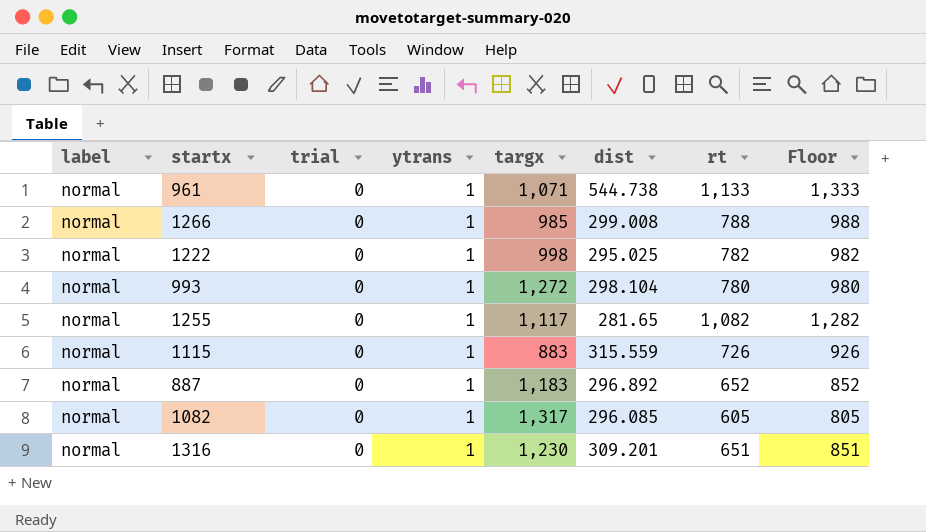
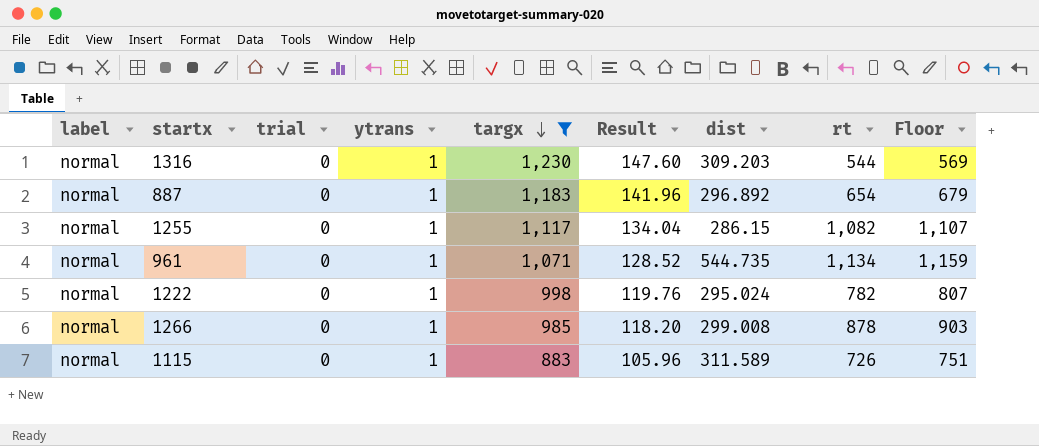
filter: none -> targx <= 1,230
row order: none -> targx descending
column Result | formula: none -> [targx] * 0.12
column Floor | formula: [rt] + 200 -> [rt] + 25
1316 | dist: 309.201 -> 309.203
1316 | rt: 651 -> 544
887 | rt: 652 -> 654
1255 | dist: 281.65 -> 286.15
961 | dist: 544.738 -> 544.735
961 | rt: 1,133 -> 1,134
1222 | dist: 295.025 -> 295.024
1266 | rt: 788 -> 878
1115 | dist: 315.559 -> 311.589

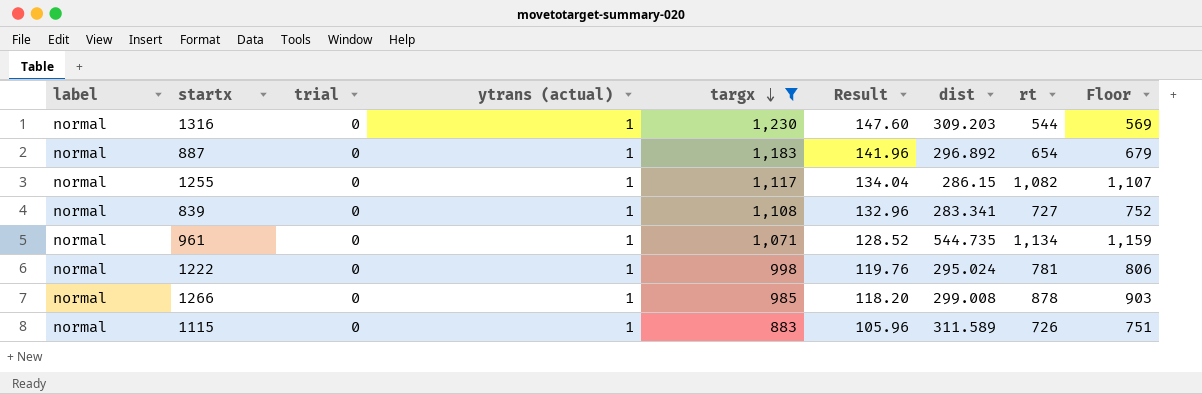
column name: ytrans -> ytrans (actual)
row 839: none -> normal | 0 | 1 | 1,108 | 132.96 | 283.341 | 727 | 752
1222 | rt: 782 -> 781
1222 | Floor: 807 -> 806

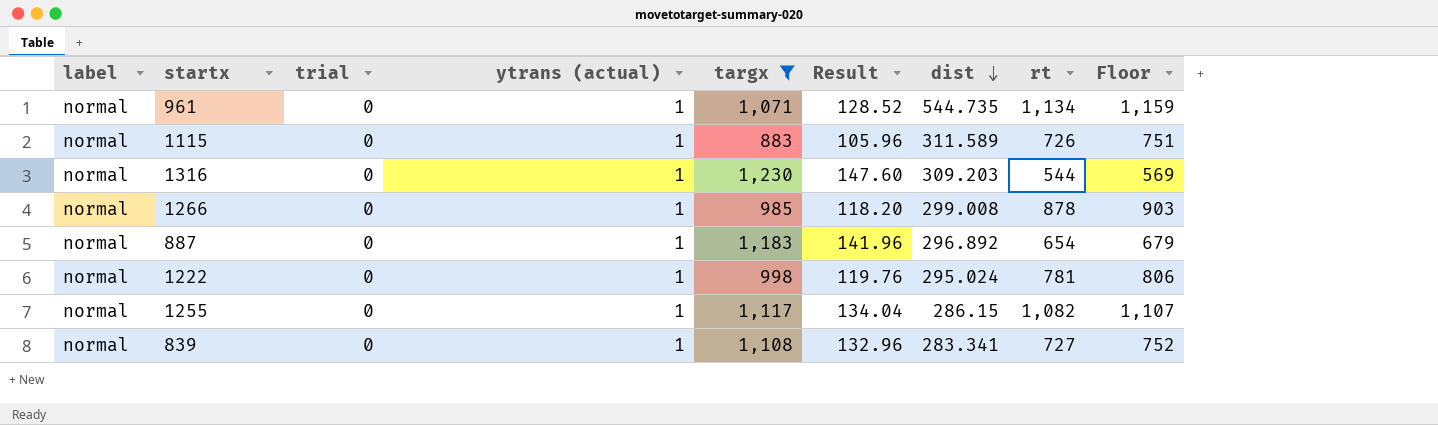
row order: targx descending -> dist descending

